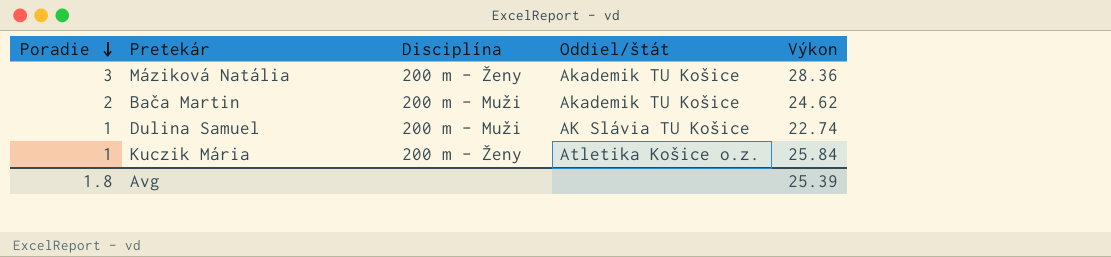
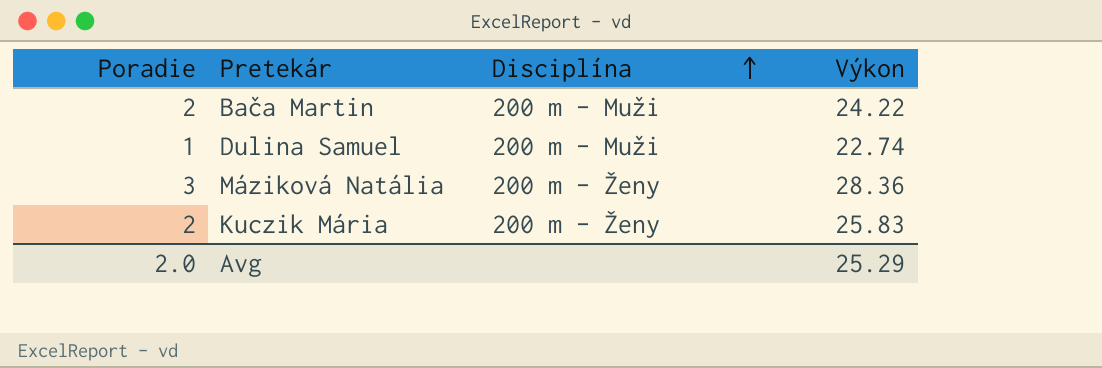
row order: Poradie descending -> Disciplína ascending
column Oddiel/štát | position: 4 -> none
Bača Martin | Výkon: 24.62 -> 24.22
Kuczik Mária | Poradie: 1 -> 2
Kuczik Mária | Výkon: 25.84 -> 25.83
Avg | Poradie: 1.8 -> 2.0
Avg | Výkon: 25.39 -> 25.29

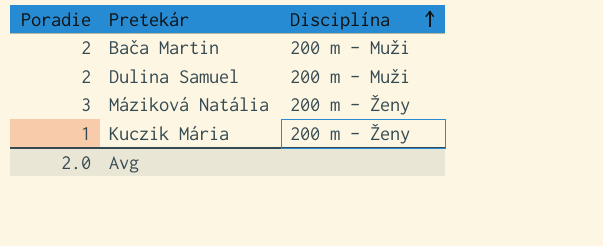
column Výkon | position: 4 -> none
Dulina Samuel | Poradie: 1 -> 2
Kuczik Mária | Poradie: 2 -> 1

